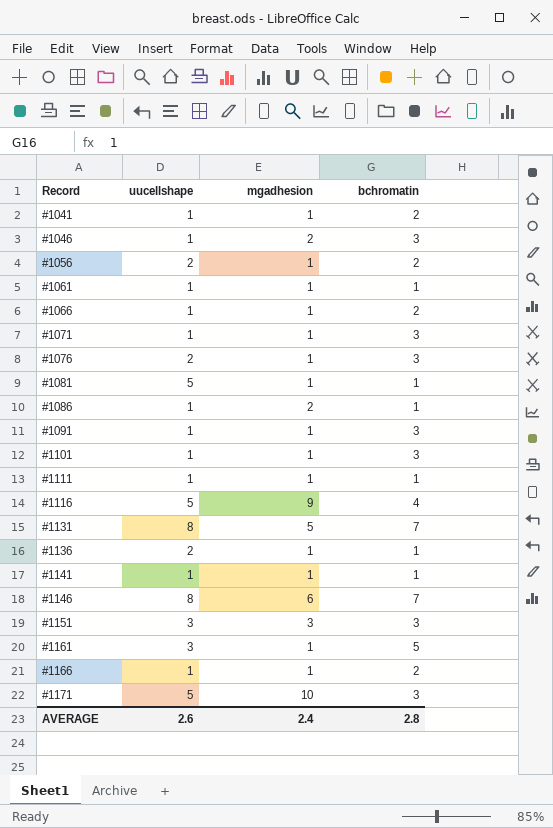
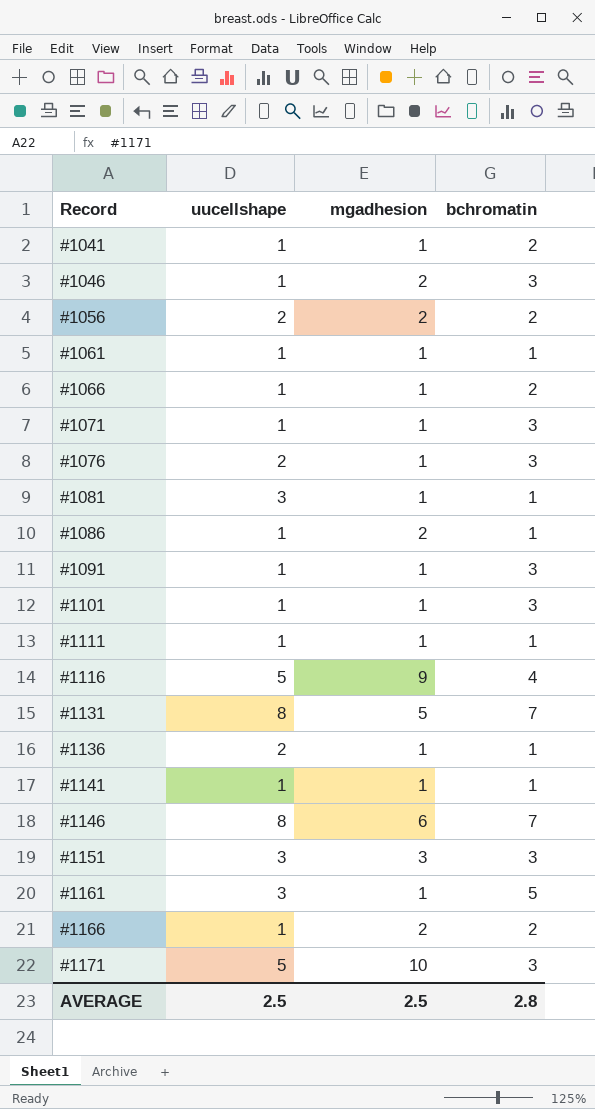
#1056 | mgadhesion: 1 -> 2
#1081 | uucellshape: 5 -> 3
#1166 | mgadhesion: 1 -> 2
AVERAGE | uucellshape: 2.6 -> 2.5
AVERAGE | mgadhesion: 2.4 -> 2.5

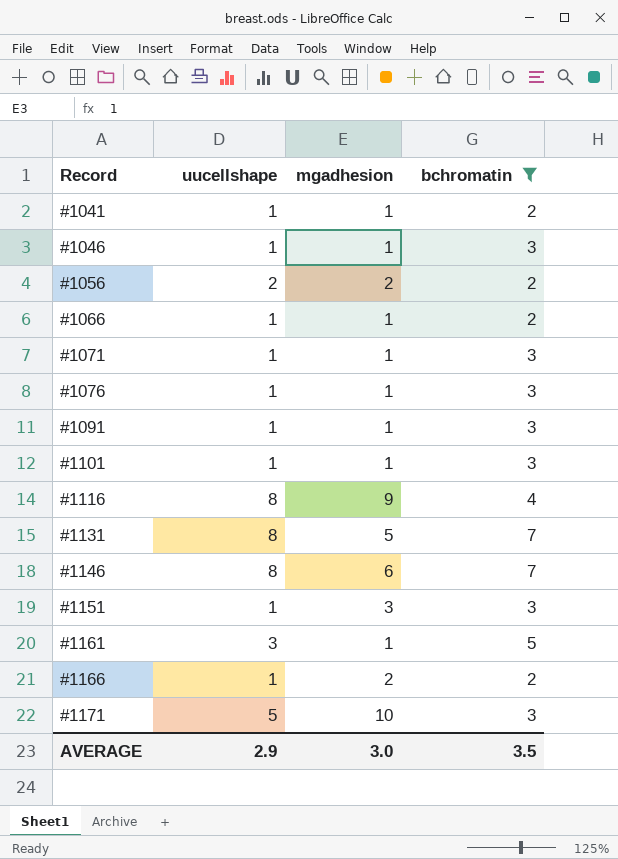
filter: none -> bchromatin != 1
#1046 | mgadhesion: 2 -> 1
#1076 | uucellshape: 2 -> 1
#1116 | uucellshape: 5 -> 8
#1151 | uucellshape: 3 -> 1
AVERAGE | uucellshape: 2.5 -> 2.9
AVERAGE | mgadhesion: 2.5 -> 3.0
AVERAGE | bchromatin: 2.8 -> 3.5

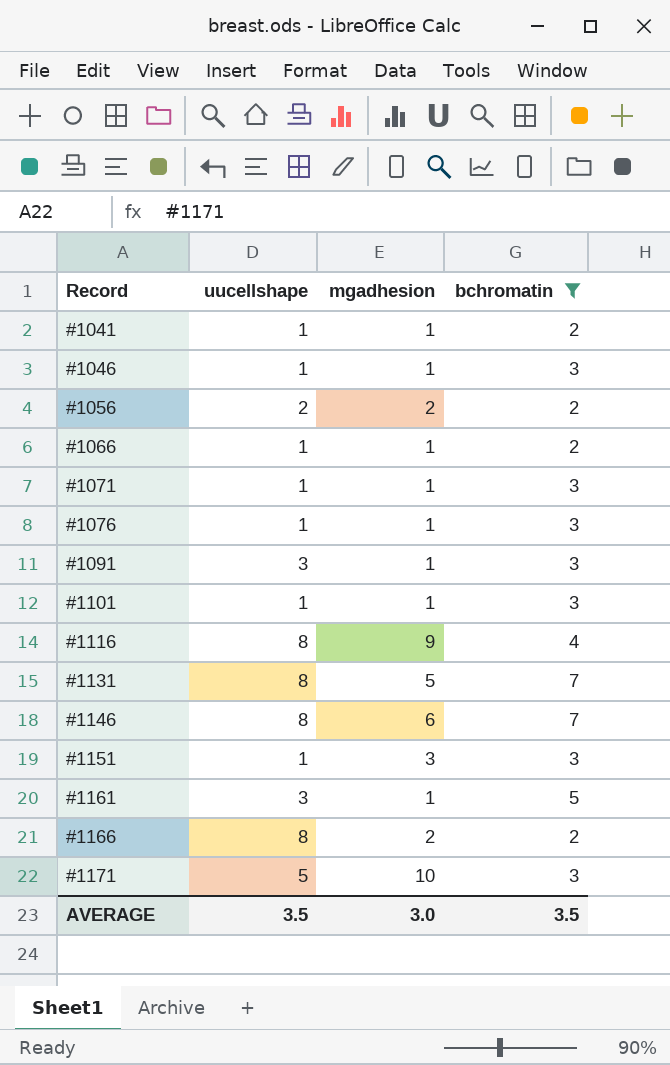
#1091 | uucellshape: 1 -> 3
#1166 | uucellshape: 1 -> 8
AVERAGE | uucellshape: 2.9 -> 3.5

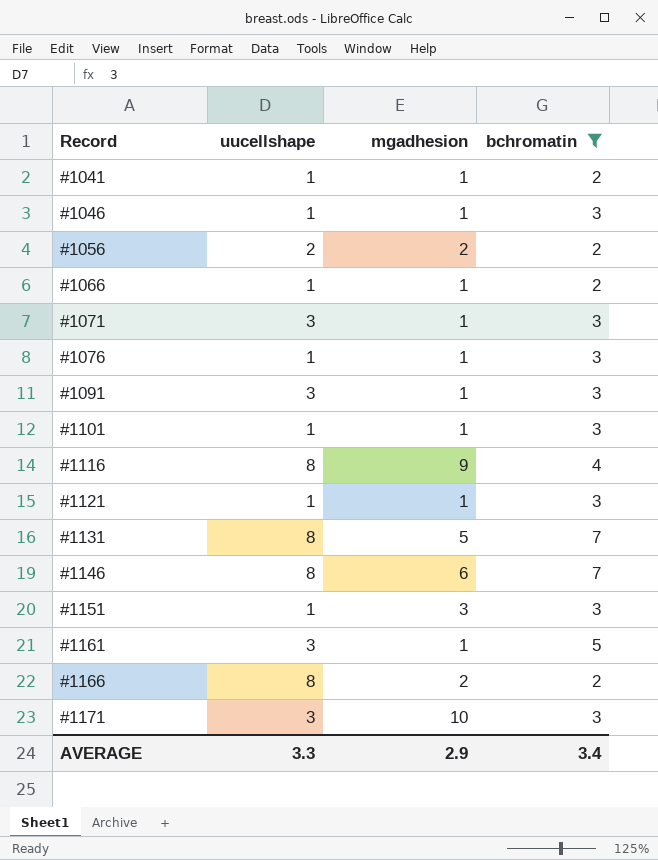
#1071 | uucellshape: 1 -> 3
row #1121: none -> 1 | 1 | 3
#1171 | uucellshape: 5 -> 3
AVERAGE | uucellshape: 3.5 -> 3.3
AVERAGE | mgadhesion: 3.0 -> 2.9
AVERAGE | bchromatin: 3.5 -> 3.4

